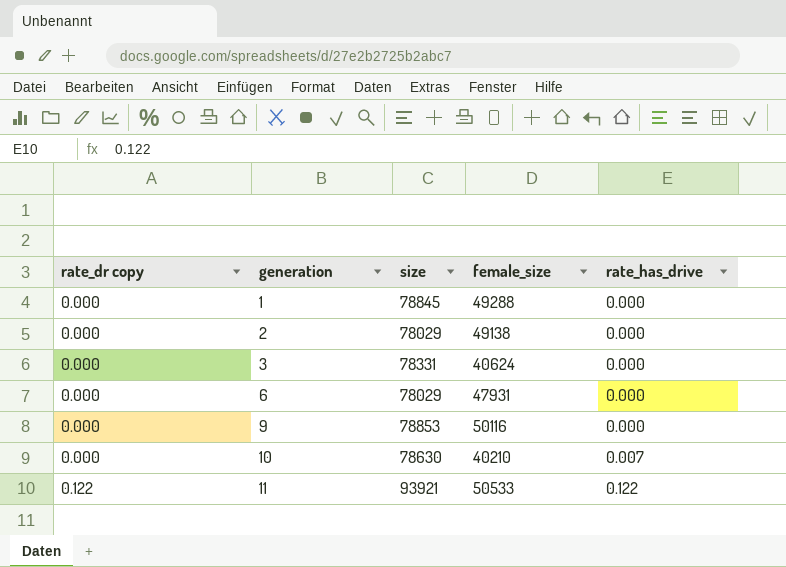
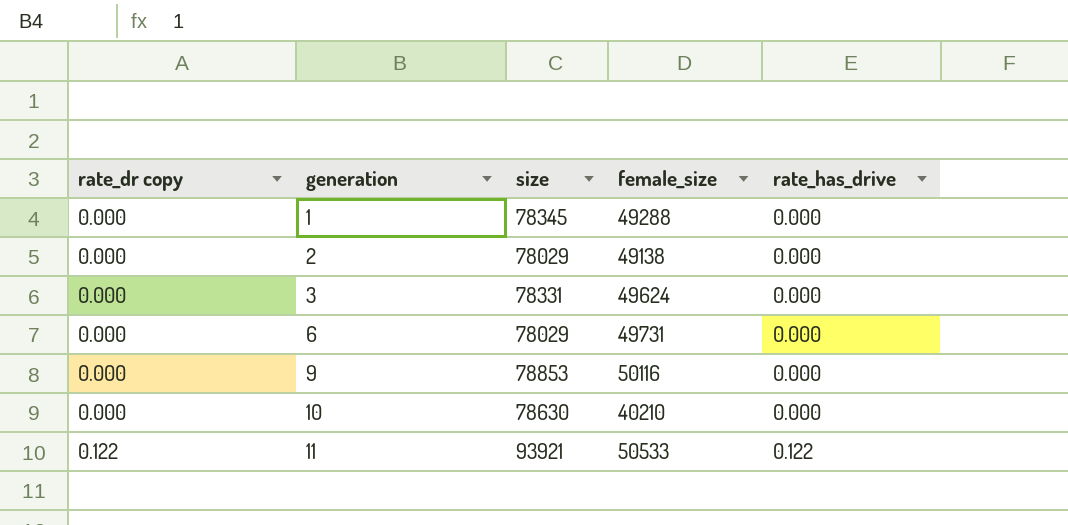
1 | size: 78845 -> 78345
3 | female_size: 40624 -> 49624
6 | female_size: 47931 -> 49731
10 | rate_has_drive: 0.007 -> 0.000

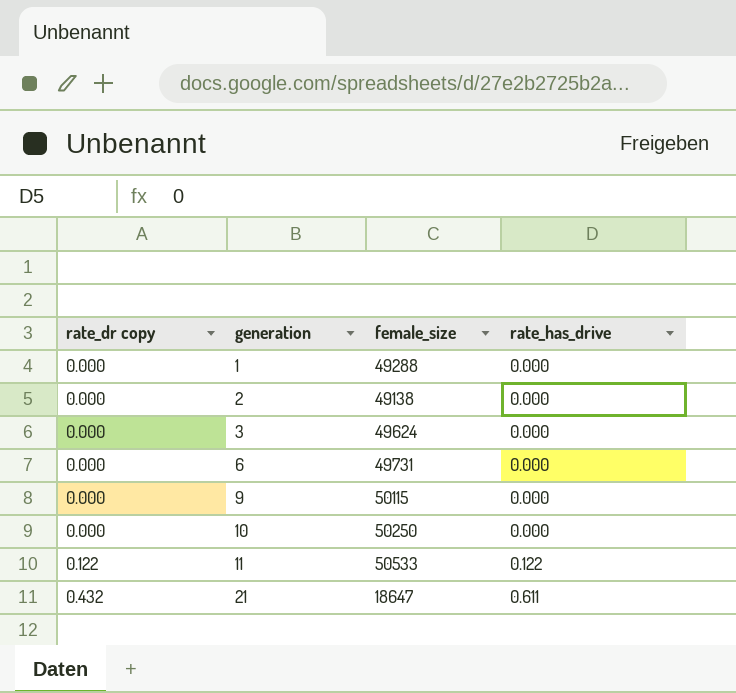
column size | position: 3 -> none
9 | female_size: 50116 -> 50115
10 | female_size: 40210 -> 50250
row 21: none -> 0.432 | 18647 | 0.611

